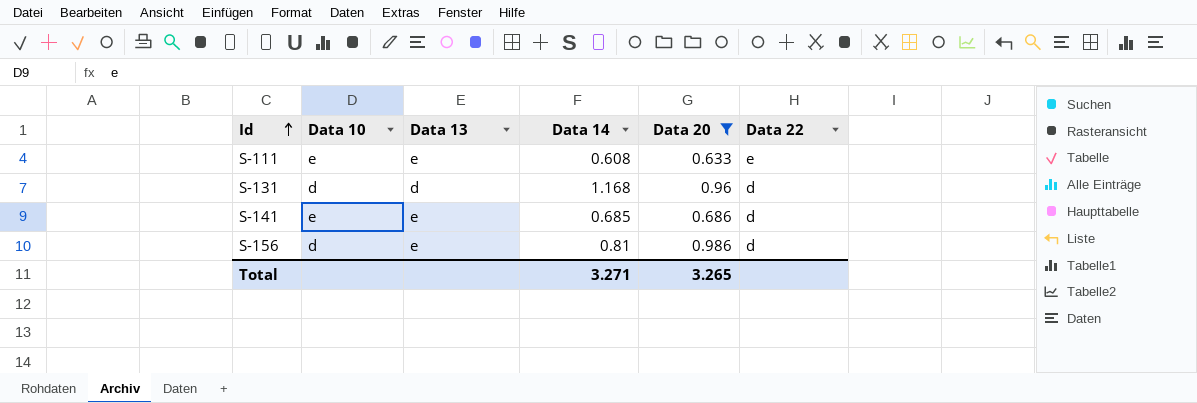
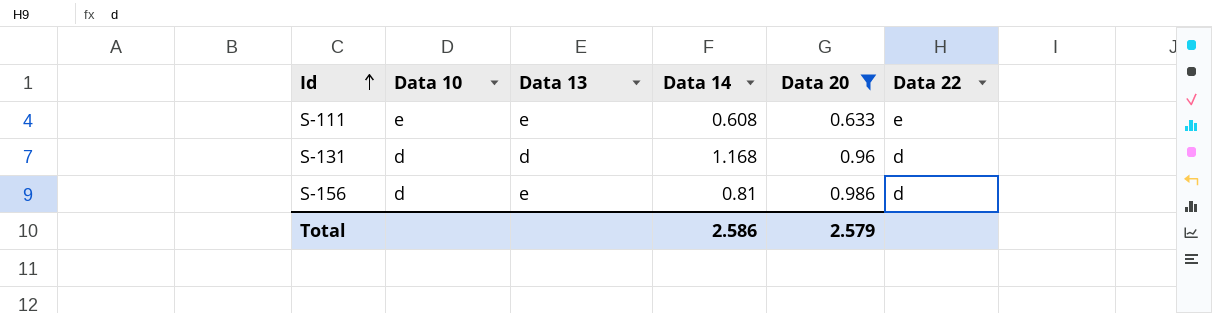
row S-141: e | e | 0.685 | 0.686 | d -> none
Total | Data 14: 3.271 -> 2.586
Total | Data 20: 3.265 -> 2.579

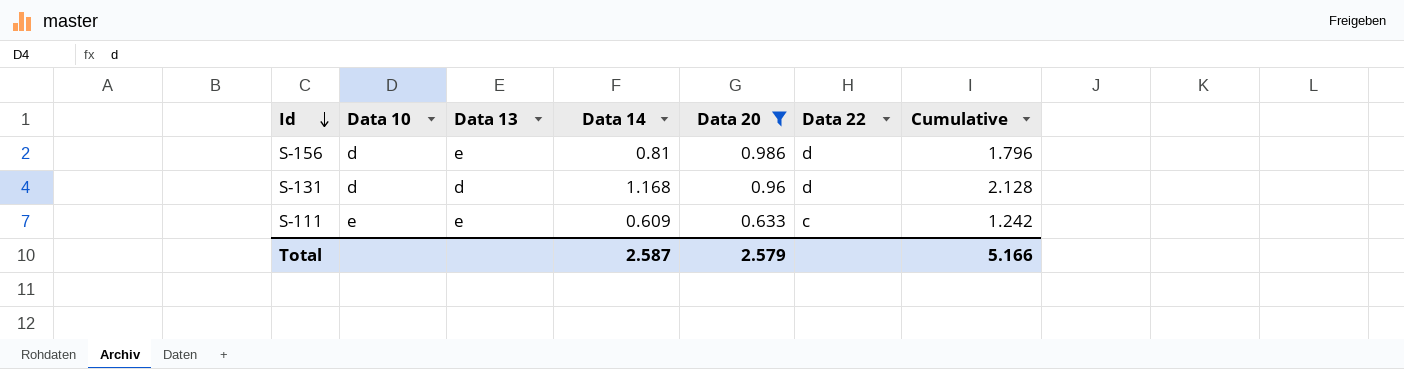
row order: Id ascending -> Id descending
column Cumulative | formula: none -> [Data 14] + [Data 20]
S-111 | Data 14: 0.608 -> 0.609
S-111 | Data 22: e -> c
Total | Data 14: 2.586 -> 2.587

